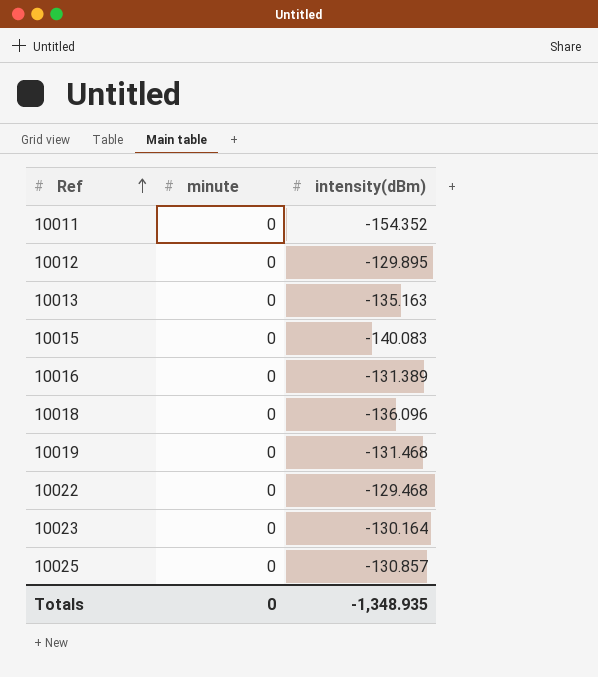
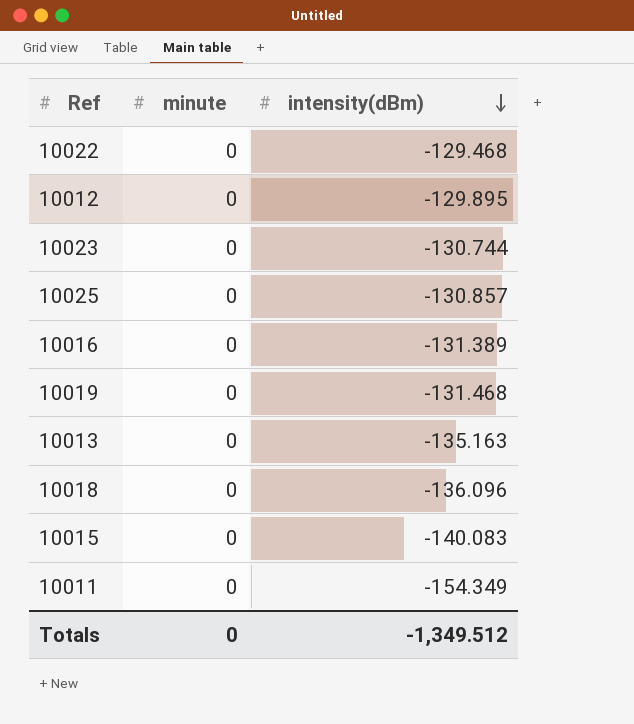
row order: Ref ascending -> intensity(dBm) descending
10023 | intensity(dBm): -130.164 -> -130.744
10011 | intensity(dBm): -154.352 -> -154.349
Totals | intensity(dBm): -1,348.935 -> -1,349.512

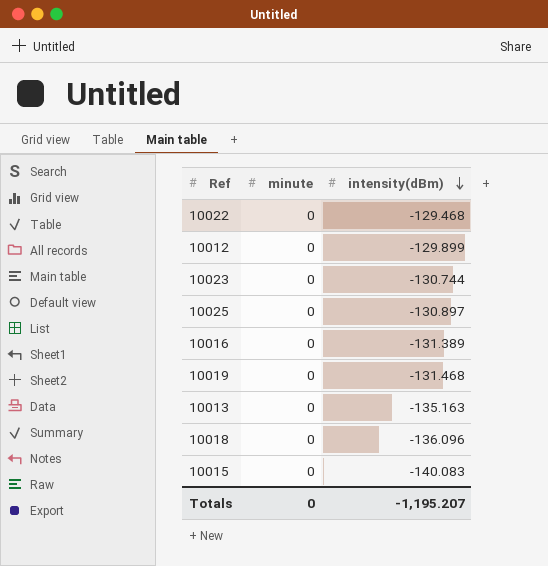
row 10011: 0 | -154.349 -> none
10012 | intensity(dBm): -129.895 -> -129.899
10025 | intensity(dBm): -130.857 -> -130.897
Totals | intensity(dBm): -1,349.512 -> -1,195.207

